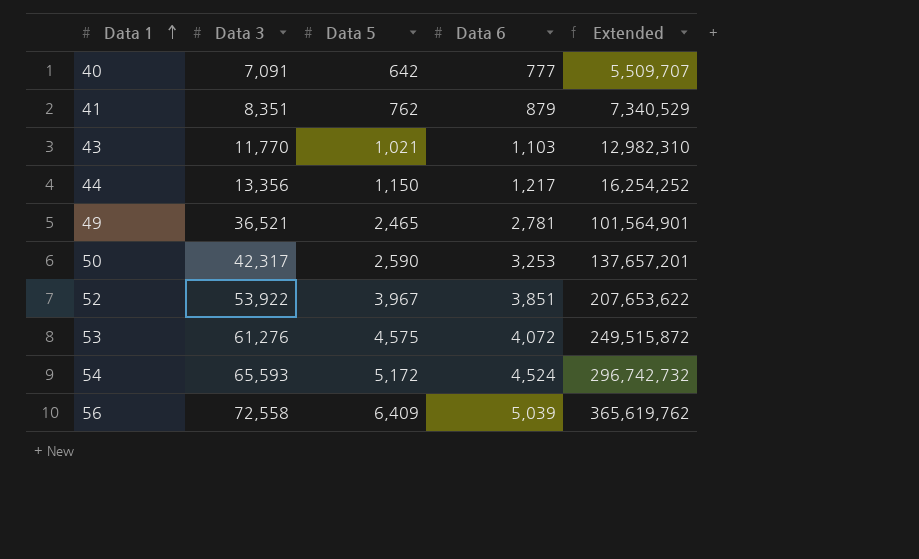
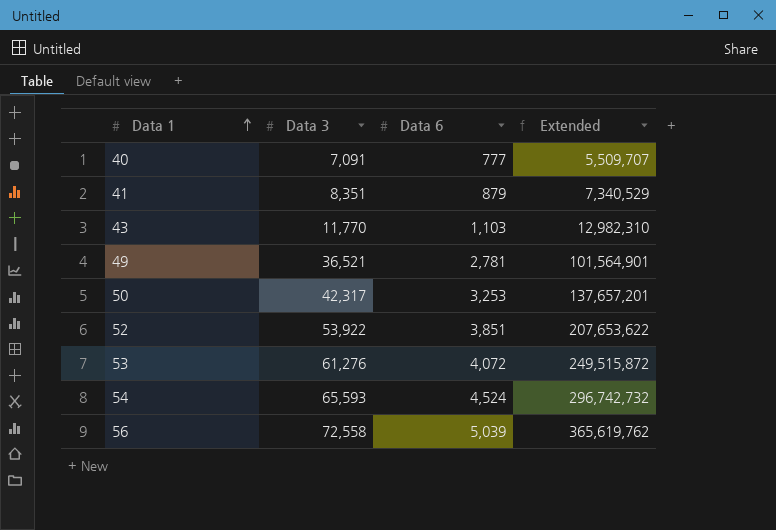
column Data 5 | position: 3 -> none
row 44: 13,356 | 1,150 | 1,217 | 16,254,252 -> none

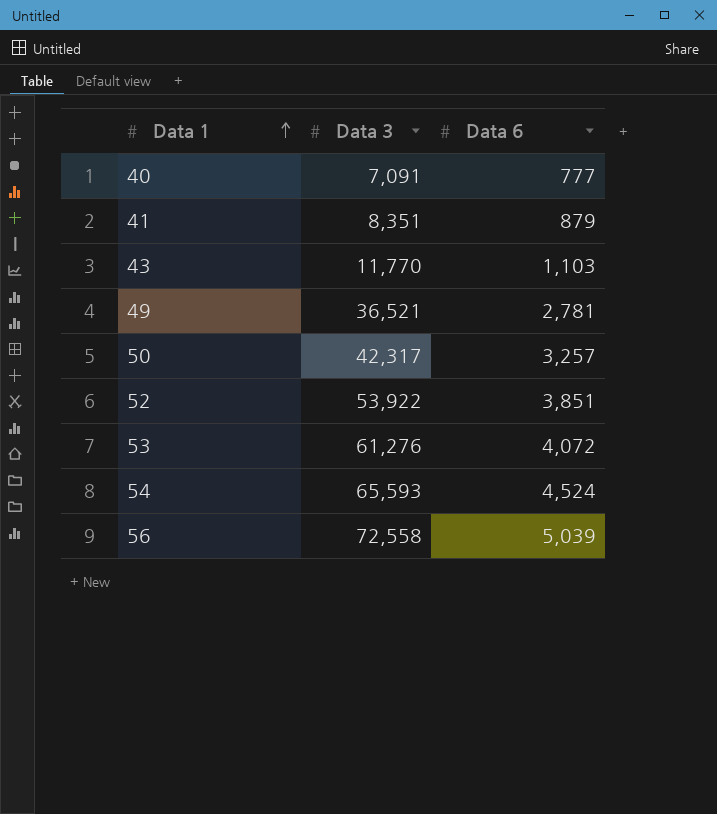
column Extended | formula: [Data 3] * [Data 6] -> none
50 | Data 6: 3,253 -> 3,257

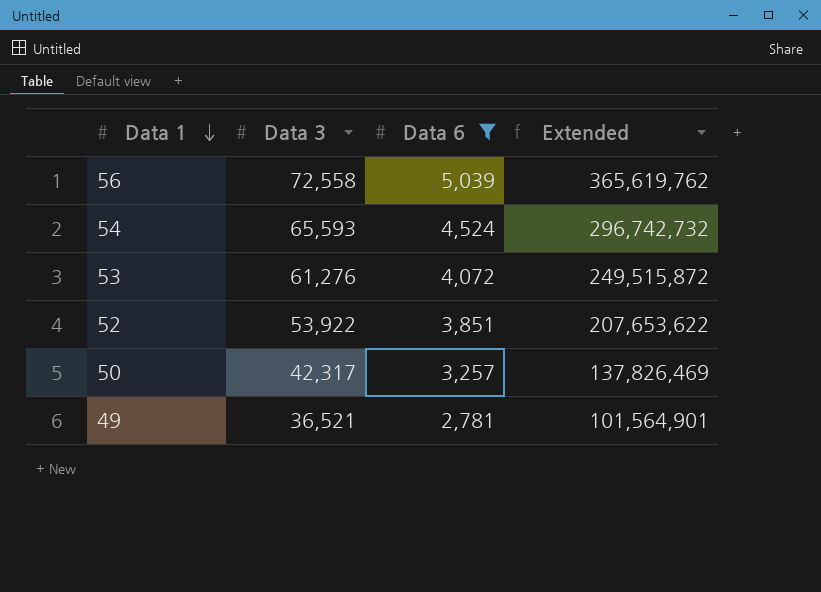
filter: none -> Data 6 >= 2,781
row order: Data 1 ascending -> Data 1 descending
column Extended | formula: none -> [Data 3] * [Data 6]

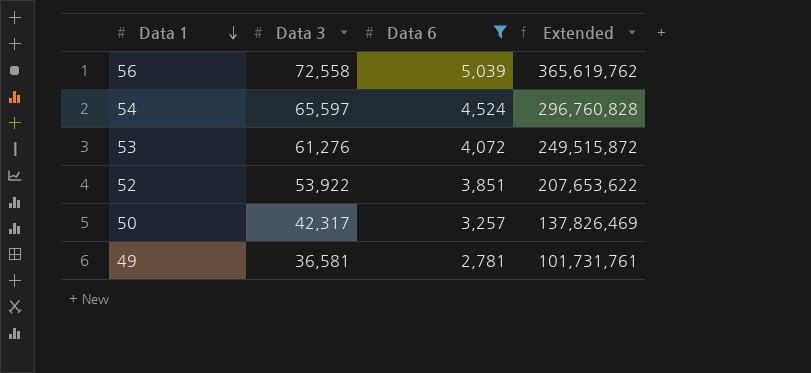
54 | Data 3: 65,593 -> 65,597
54 | Extended: 296,742,732 -> 296,760,828
49 | Data 3: 36,521 -> 36,581
49 | Extended: 101,564,901 -> 101,731,761

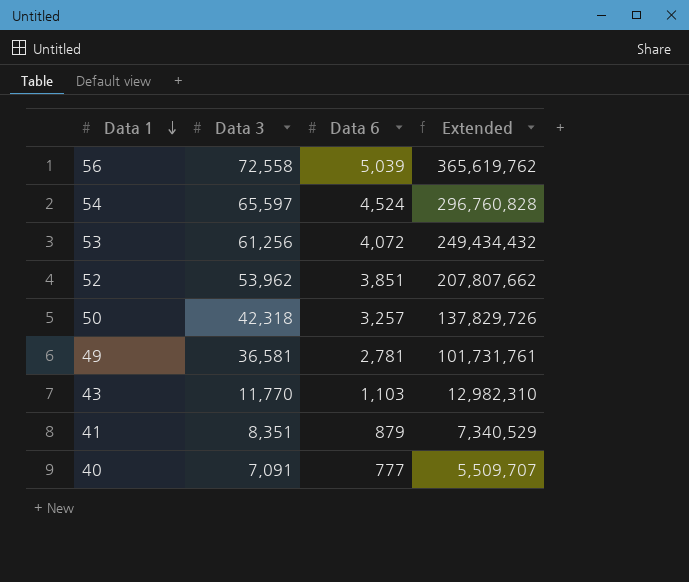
filter: Data 6 >= 2,781 -> none
53 | Data 3: 61,276 -> 61,256
53 | Extended: 249,515,872 -> 249,434,432
52 | Data 3: 53,922 -> 53,962
52 | Extended: 207,653,622 -> 207,807,662
50 | Data 3: 42,317 -> 42,318
50 | Extended: 137,826,469 -> 137,829,726

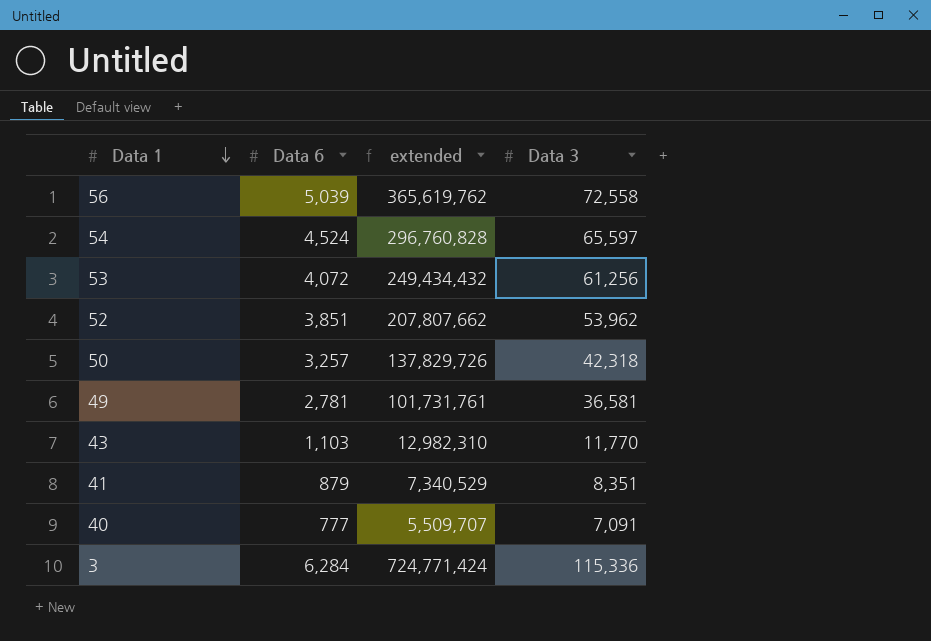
column name: Extended -> extended
column Data 3 | position: 2 -> 4
row 3: none -> 6,284 | 724,771,424 | 115,336

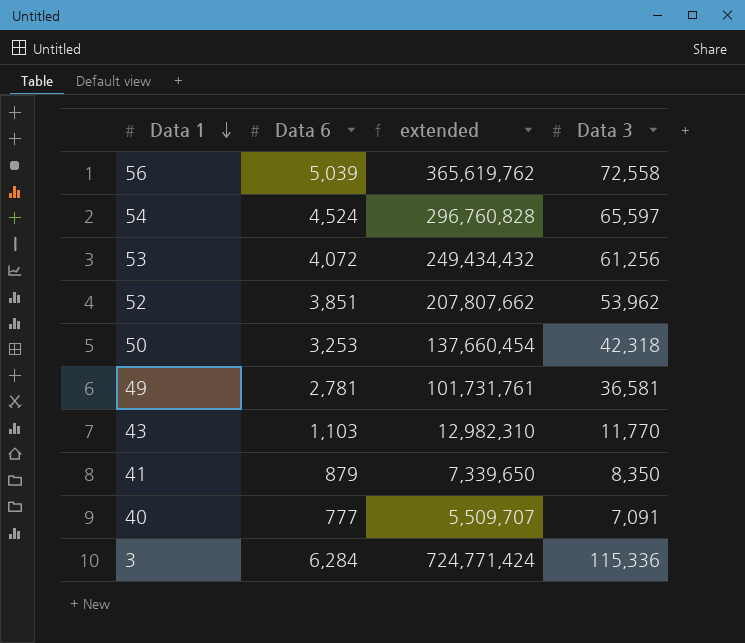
50 | Data 6: 3,257 -> 3,253
50 | extended: 137,829,726 -> 137,660,454
41 | extended: 7,340,529 -> 7,339,650
41 | Data 3: 8,351 -> 8,350

